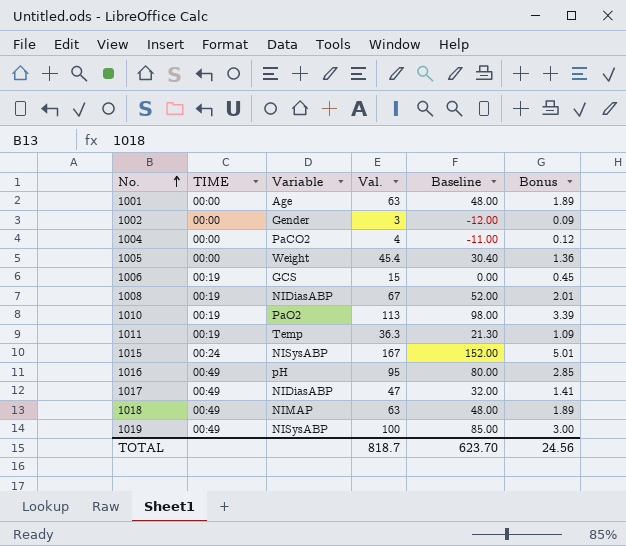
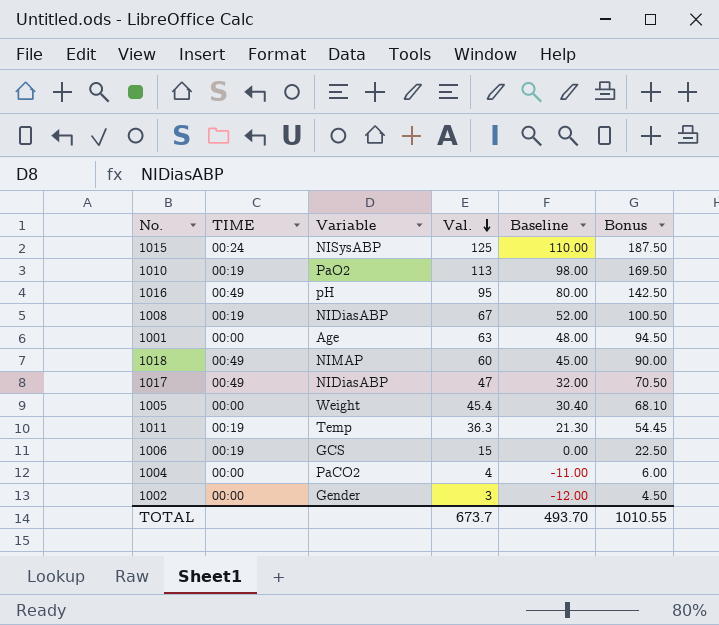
row order: No. ascending -> Val. descending
column Bonus | formula: [Val.] * 0.03 -> [Val.] * 1.5
row 1019: 00:49 | NISysABP | 100 | 85.00 | 3.00 -> none
1015 | Val.: 167 -> 125
1015 | Baseline: 152.00 -> 110.00
1018 | Val.: 63 -> 60
1018 | Baseline: 48.00 -> 45.00
TOTAL | Val.: 818.7 -> 673.7
TOTAL | Baseline: 623.70 -> 493.70
TOTAL | Bonus: 24.56 -> 1010.55

